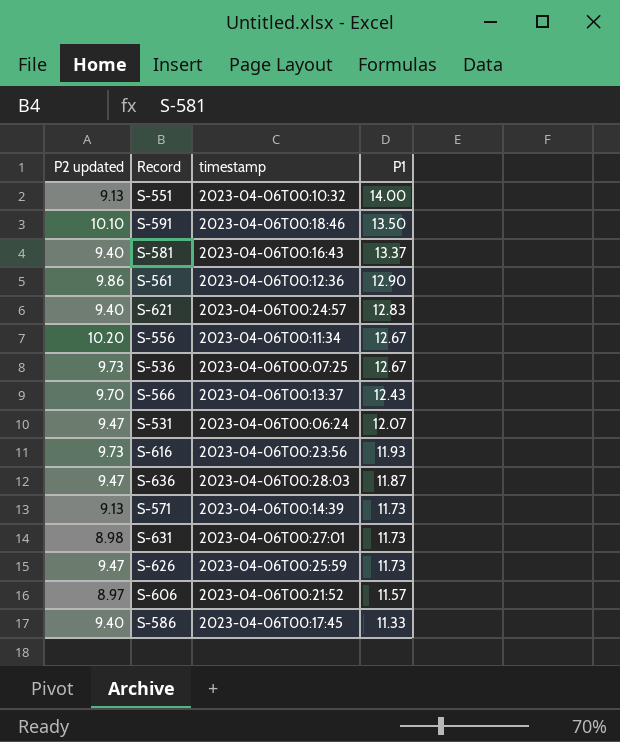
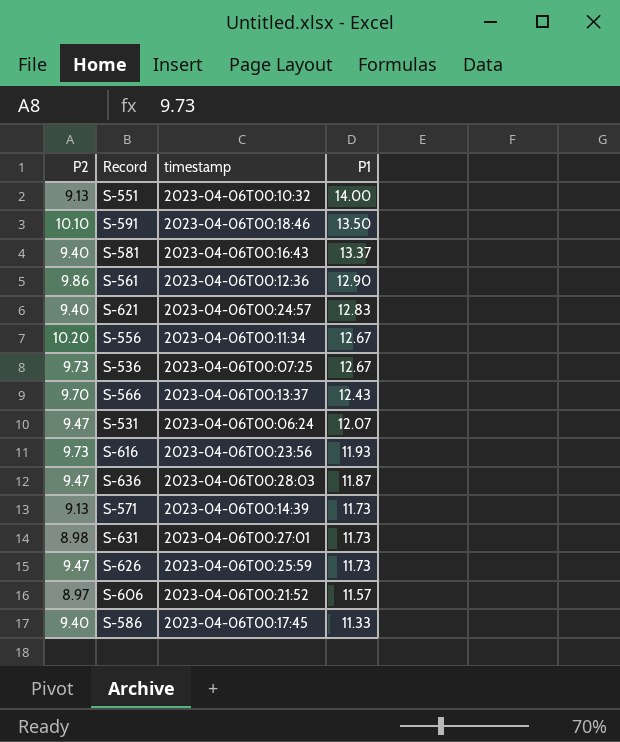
column name: P2 updated -> P2

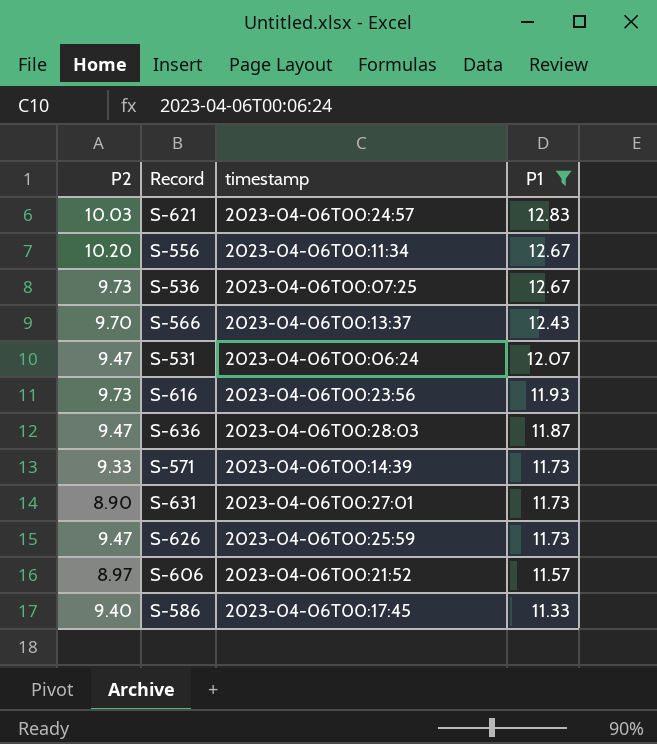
filter: none -> P1 <= 12.83
S-621 | P2: 9.40 -> 10.03
S-571 | P2: 9.13 -> 9.33
S-631 | P2: 8.98 -> 8.90

